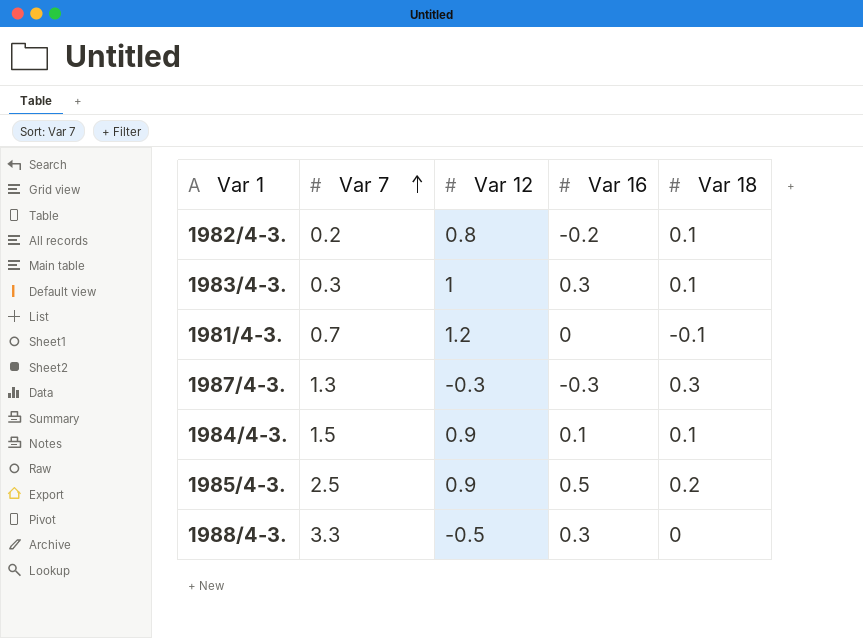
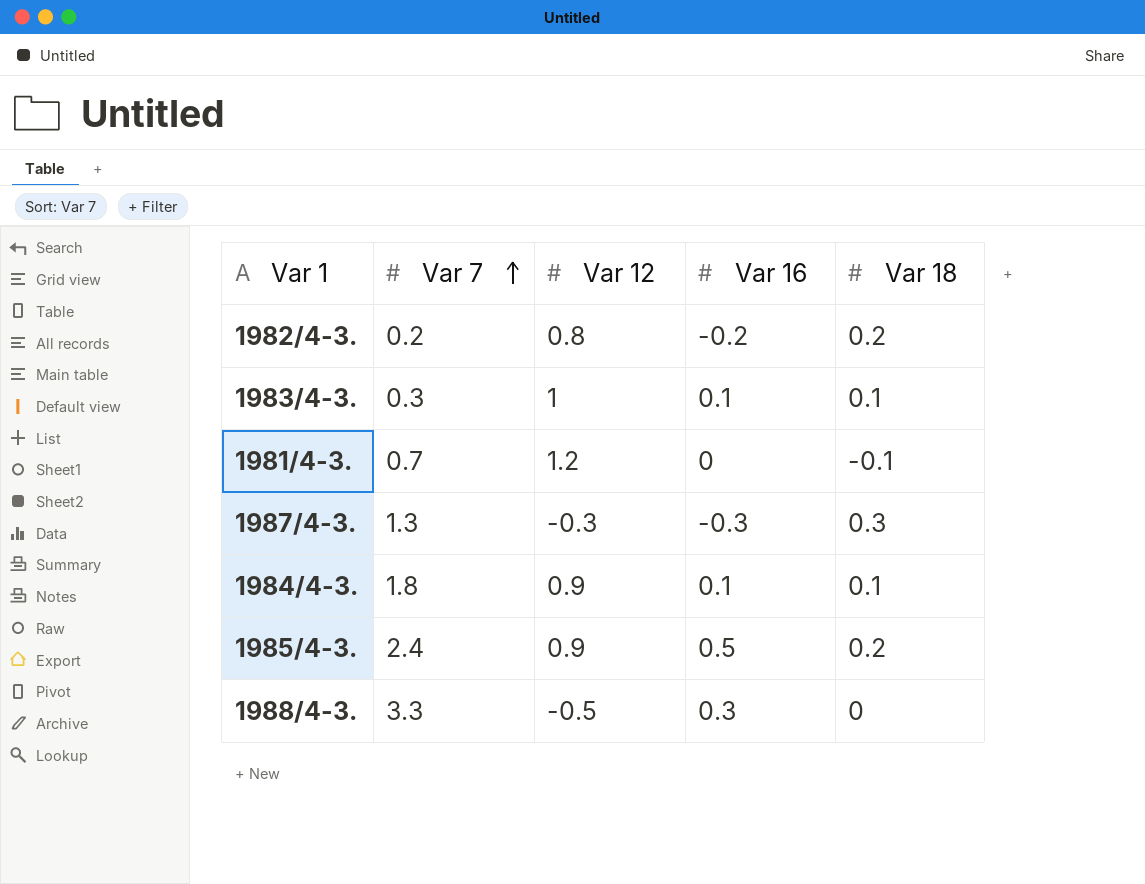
1982/4-3. | Var 18: 0.1 -> 0.2
1983/4-3. | Var 16: 0.3 -> 0.1
1984/4-3. | Var 7: 1.5 -> 1.8
1985/4-3. | Var 7: 2.5 -> 2.4

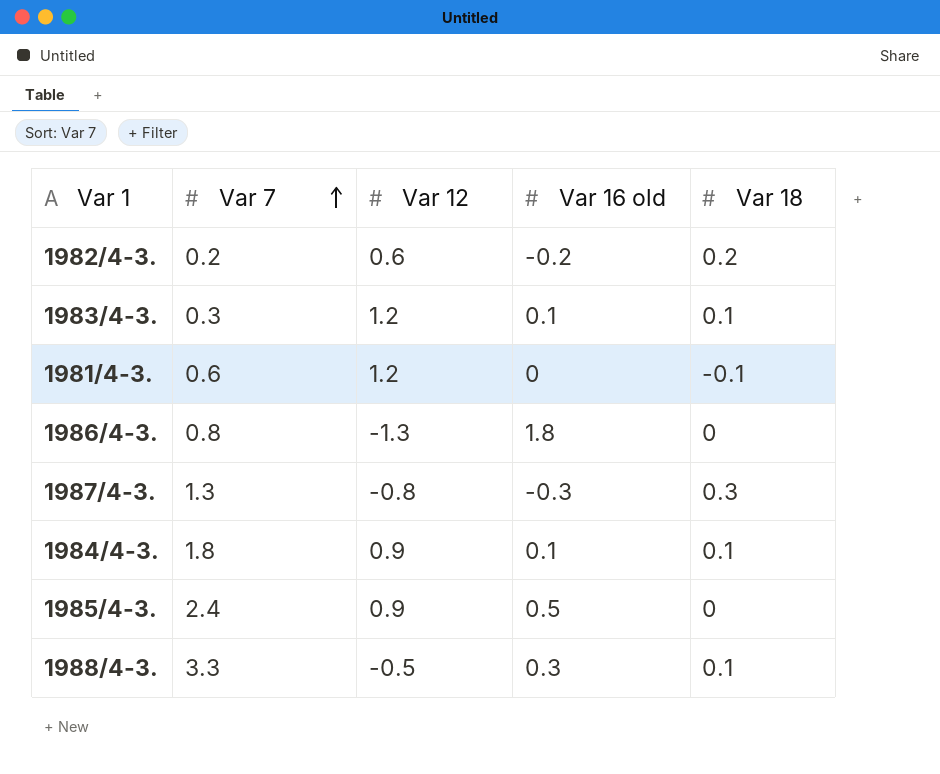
column name: Var 16 -> Var 16 old
1982/4-3. | Var 12: 0.8 -> 0.6
1983/4-3. | Var 12: 1 -> 1.2
1981/4-3. | Var 7: 0.7 -> 0.6
row 1986/4-3.: none -> 0.8 | -1.3 | 1.8 | 0
1987/4-3. | Var 12: -0.3 -> -0.8
1985/4-3. | Var 18: 0.2 -> 0
1988/4-3. | Var 18: 0 -> 0.1

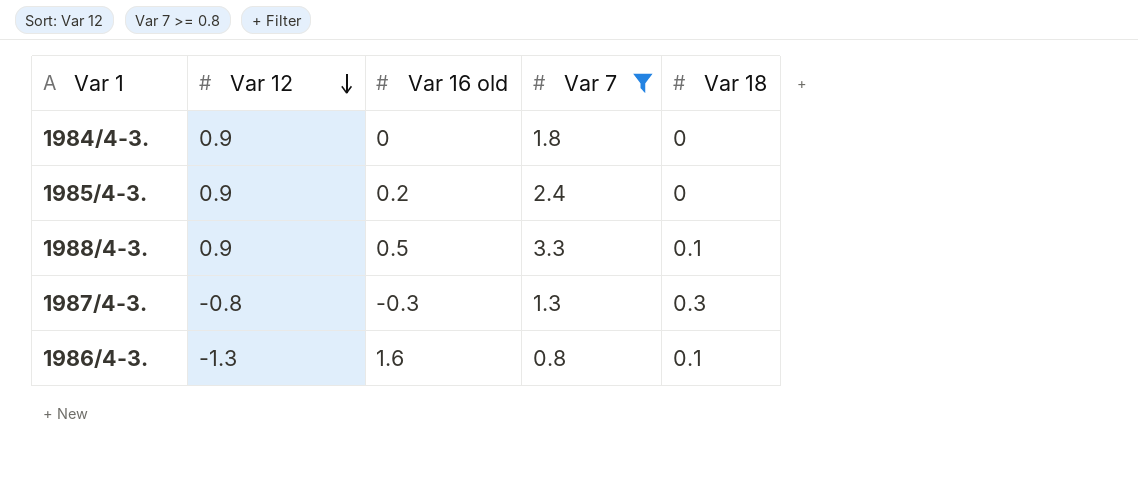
filter: none -> Var 7 >= 0.8
row order: Var 7 ascending -> Var 12 descending
column Var 7 | position: 2 -> 4
1984/4-3. | Var 16 old: 0.1 -> 0
1984/4-3. | Var 18: 0.1 -> 0
1985/4-3. | Var 16 old: 0.5 -> 0.2
1988/4-3. | Var 12: -0.5 -> 0.9
1988/4-3. | Var 16 old: 0.3 -> 0.5
1986/4-3. | Var 16 old: 1.8 -> 1.6
1986/4-3. | Var 18: 0 -> 0.1

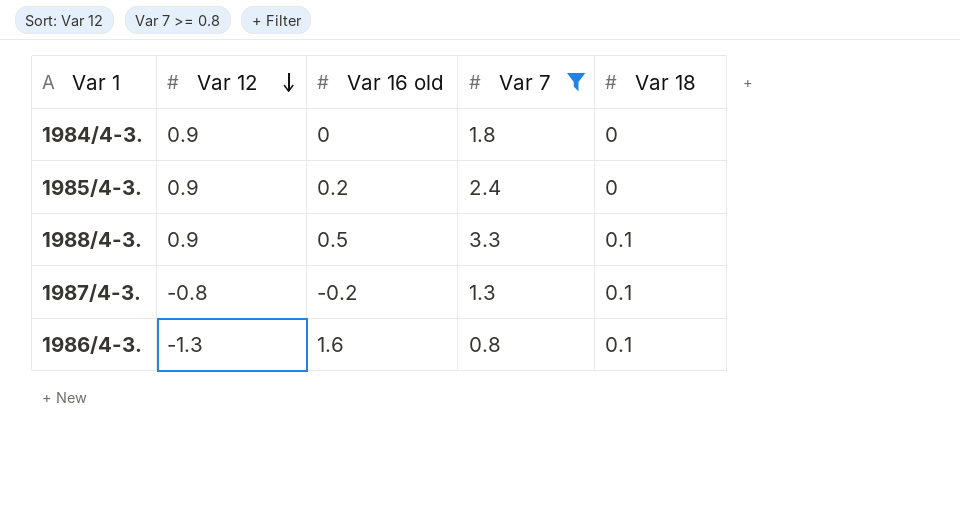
1987/4-3. | Var 16 old: -0.3 -> -0.2
1987/4-3. | Var 18: 0.3 -> 0.1

